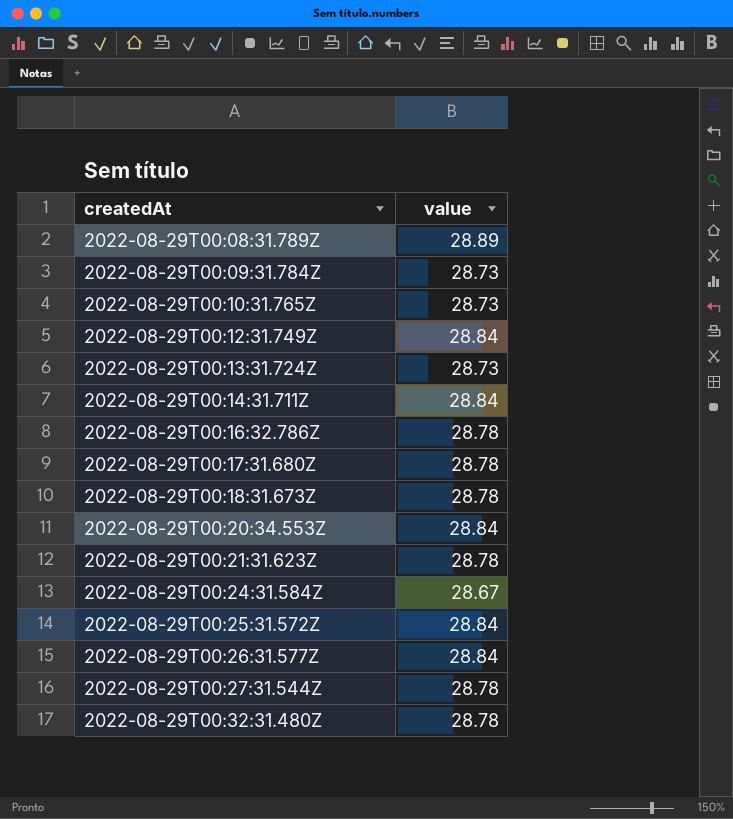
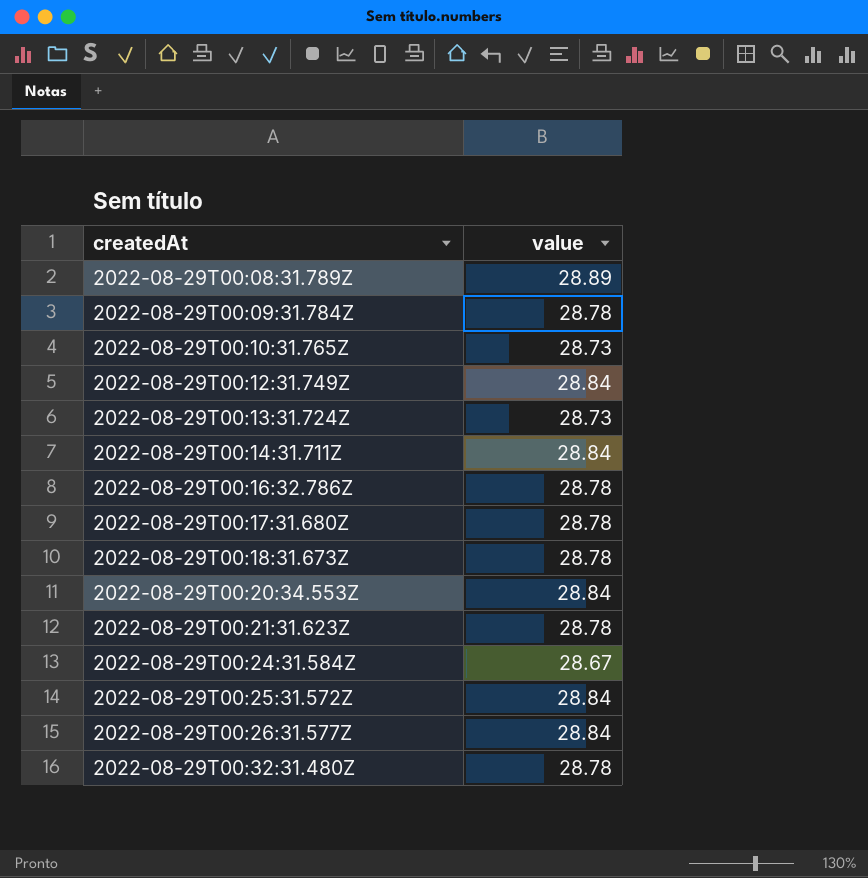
row 2022-08-29T00:27:31.544Z: 28.78 -> none
2022-08-29T00:09:31.784Z | value: 28.73 -> 28.78

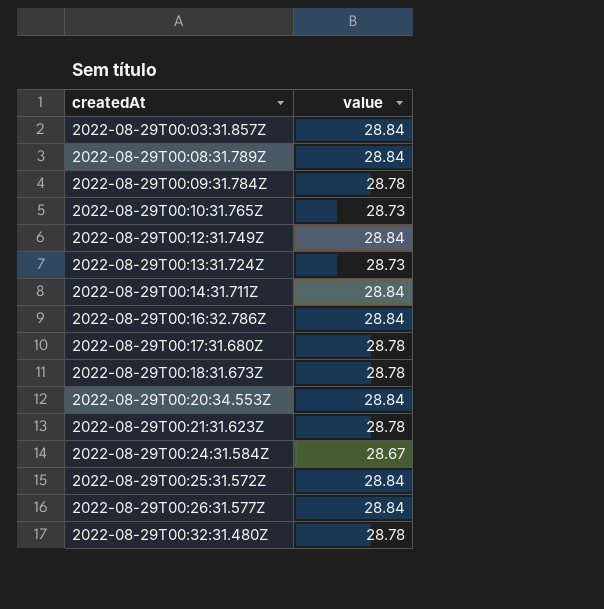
row 2022-08-29T00:03:31.857Z: none -> 28.84
2022-08-29T00:08:31.789Z | value: 28.89 -> 28.84
2022-08-29T00:16:32.786Z | value: 28.78 -> 28.84

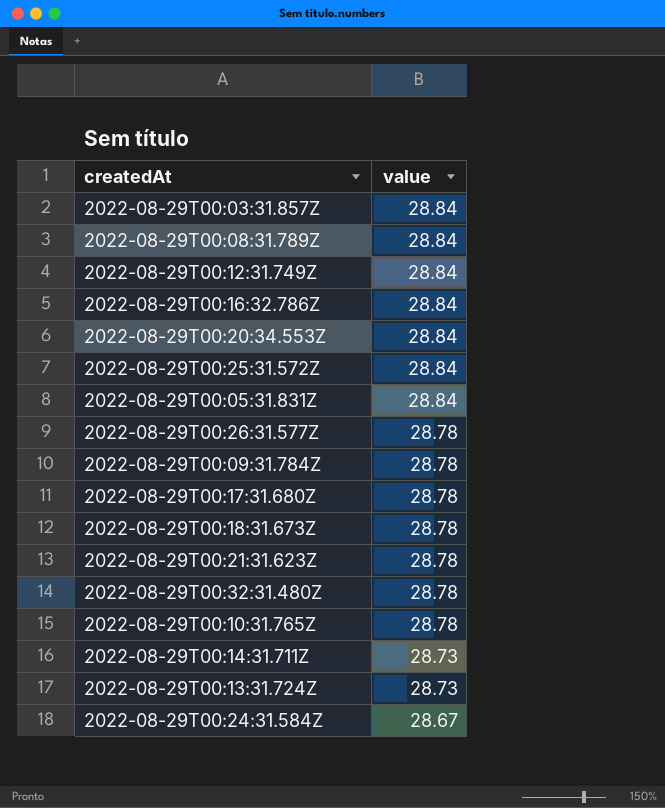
row order: createdAt ascending -> value descending
row 2022-08-29T00:05:31.831Z: none -> 28.84
2022-08-29T00:26:31.577Z | value: 28.84 -> 28.78
2022-08-29T00:10:31.765Z | value: 28.73 -> 28.78
2022-08-29T00:14:31.711Z | value: 28.84 -> 28.73

